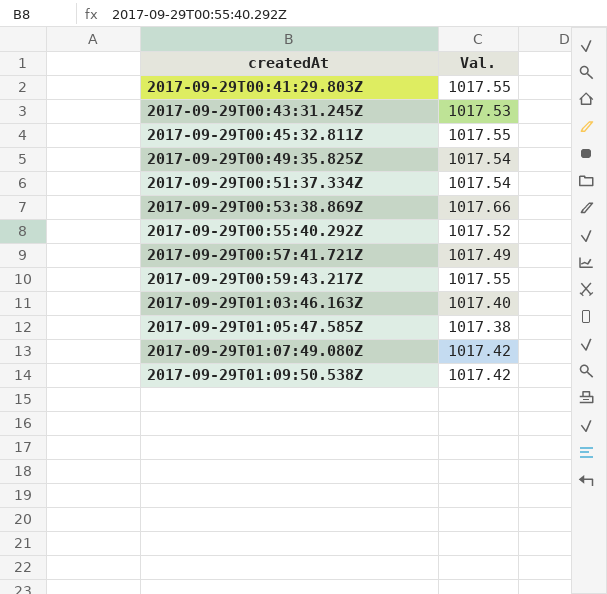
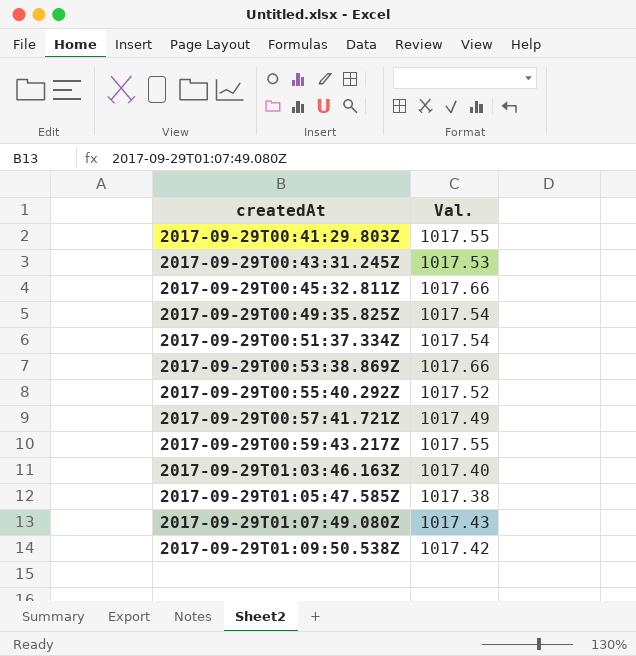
2017-09-29T00:45:32.811Z | Val.: 1017.55 -> 1017.66
2017-09-29T01:07:49.080Z | Val.: 1017.42 -> 1017.43

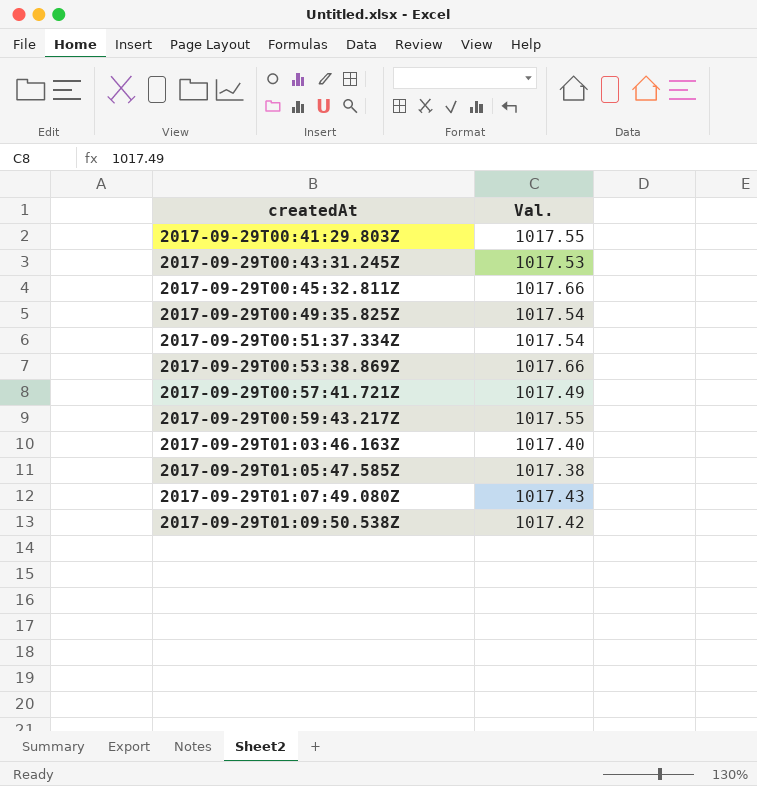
row 2017-09-29T00:55:40.292Z: 1017.52 -> none

